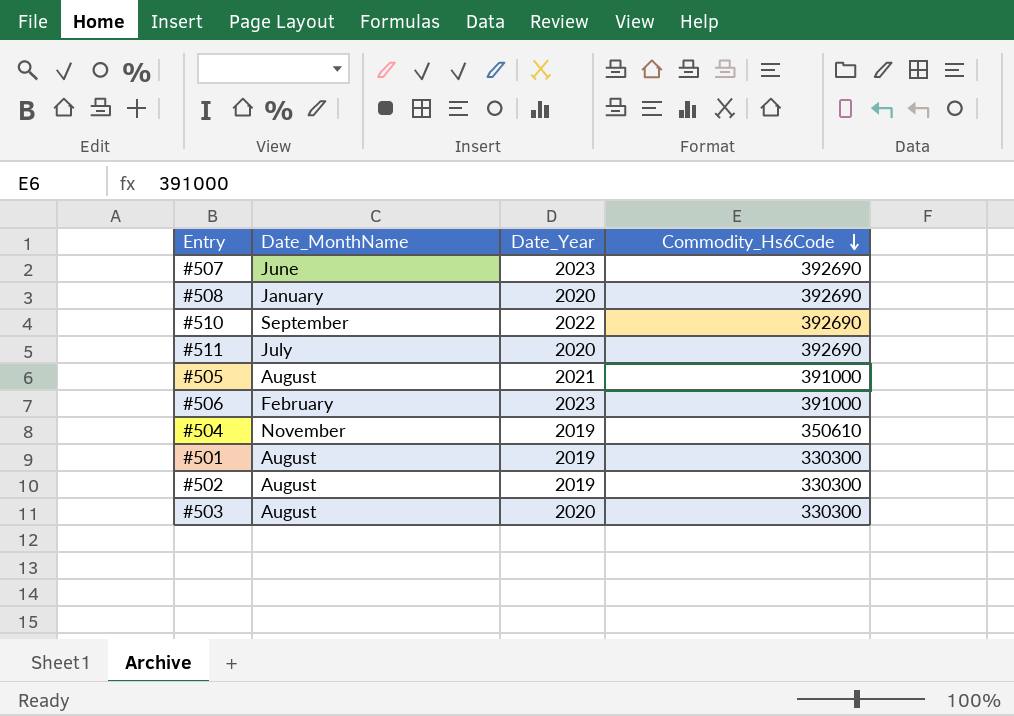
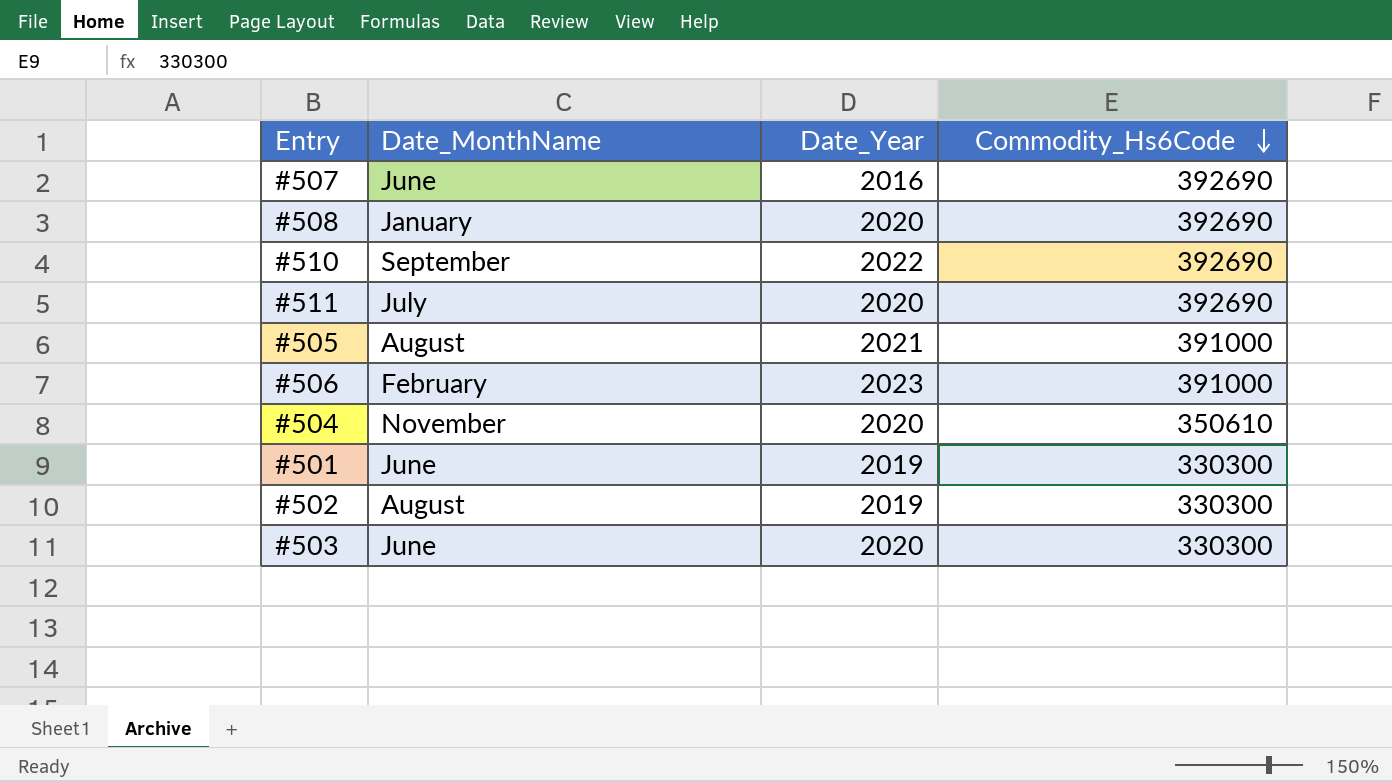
#507 | Date_Year: 2023 -> 2016
#504 | Date_Year: 2019 -> 2020
#501 | Date_MonthName: August -> June
#503 | Date_MonthName: August -> June

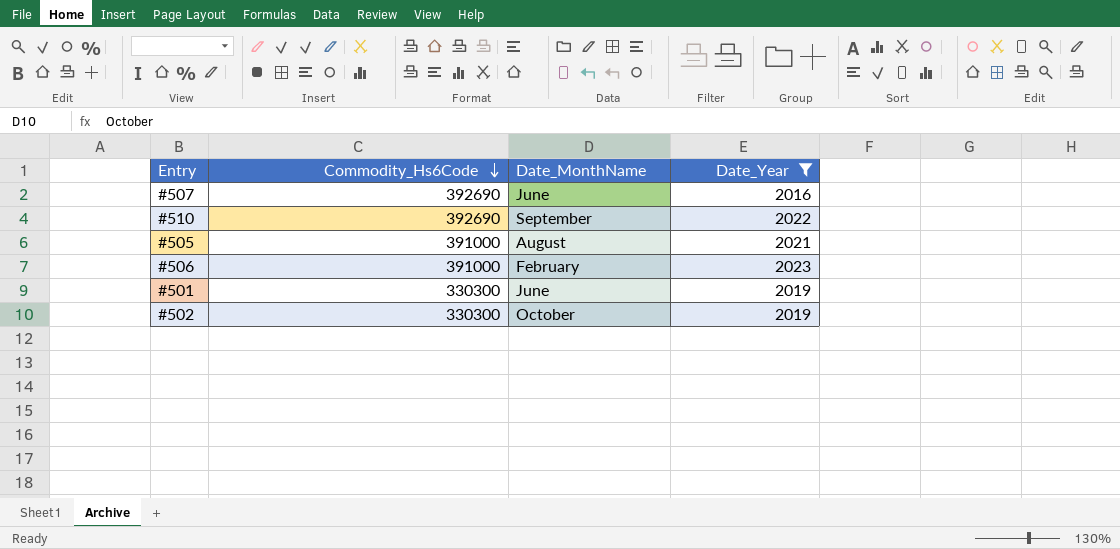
filter: none -> Date_Year != 2020
column Commodity_Hs6Code | position: 4 -> 2
#502 | Date_MonthName: August -> October

